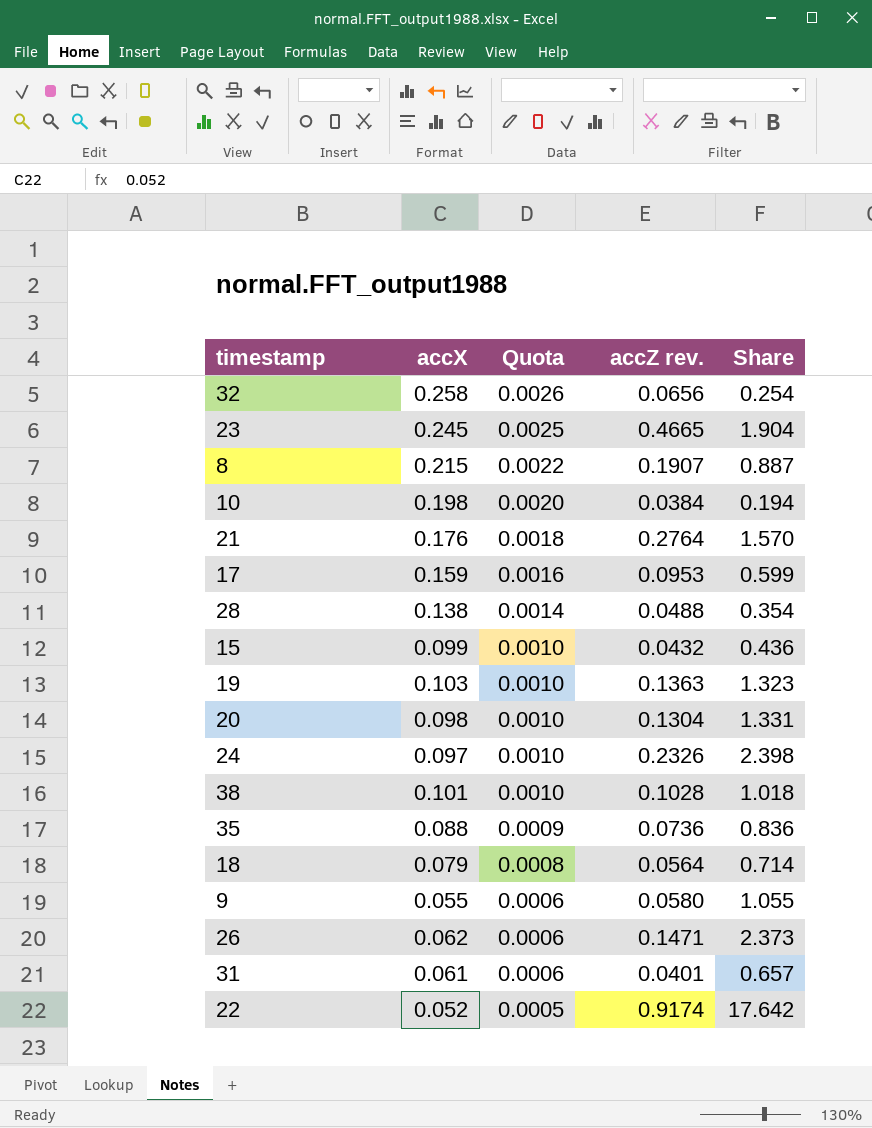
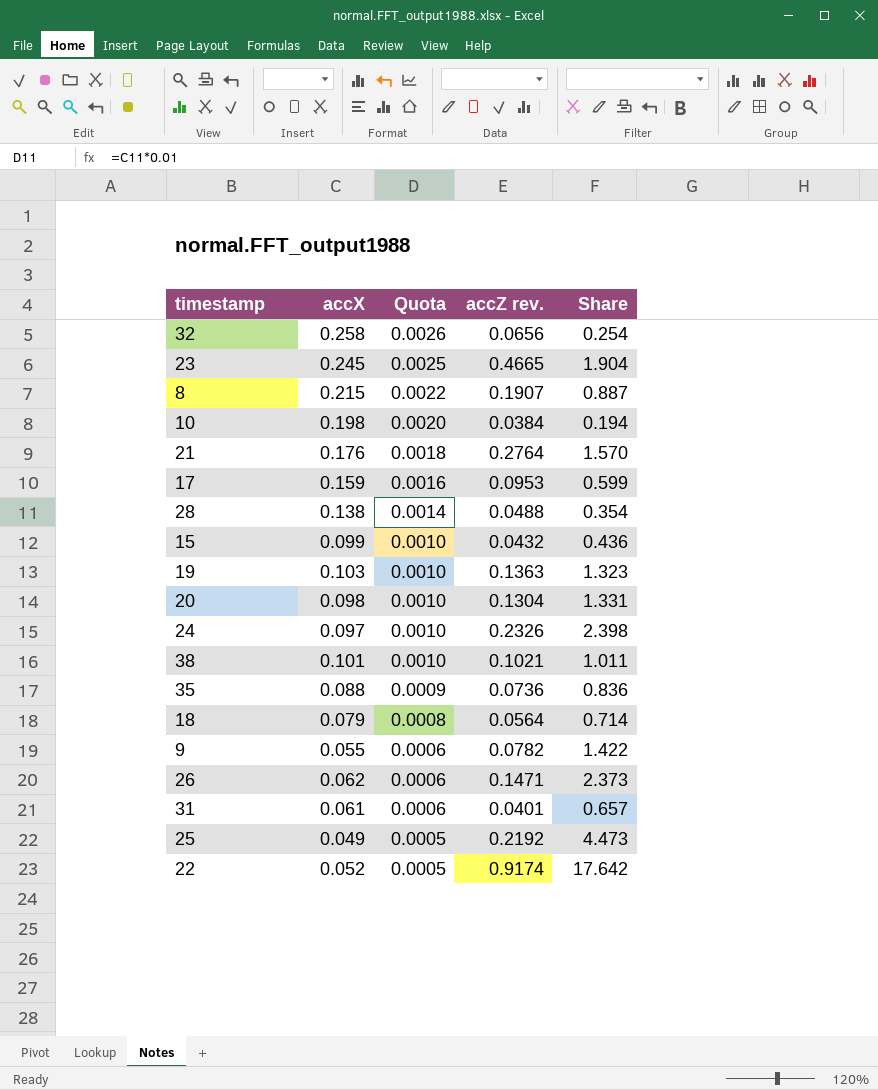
38 | accZ rev.: 0.1028 -> 0.1021
38 | Share: 1.018 -> 1.011
9 | accZ rev.: 0.0580 -> 0.0782
9 | Share: 1.055 -> 1.422
row 25: none -> 0.049 | 0.0005 | 0.2192 | 4.473

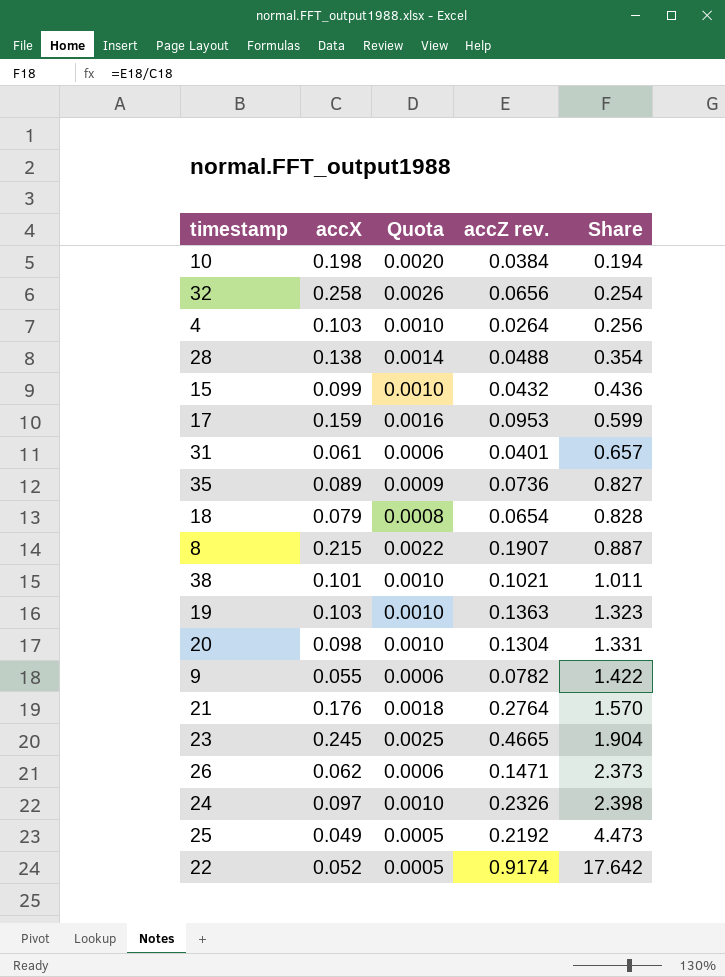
row order: Quota descending -> Share ascending
row 4: none -> 0.103 | 0.0010 | 0.0264 | 0.256
35 | accX: 0.088 -> 0.089
35 | Share: 0.836 -> 0.827
18 | accZ rev.: 0.0564 -> 0.0654
18 | Share: 0.714 -> 0.828

